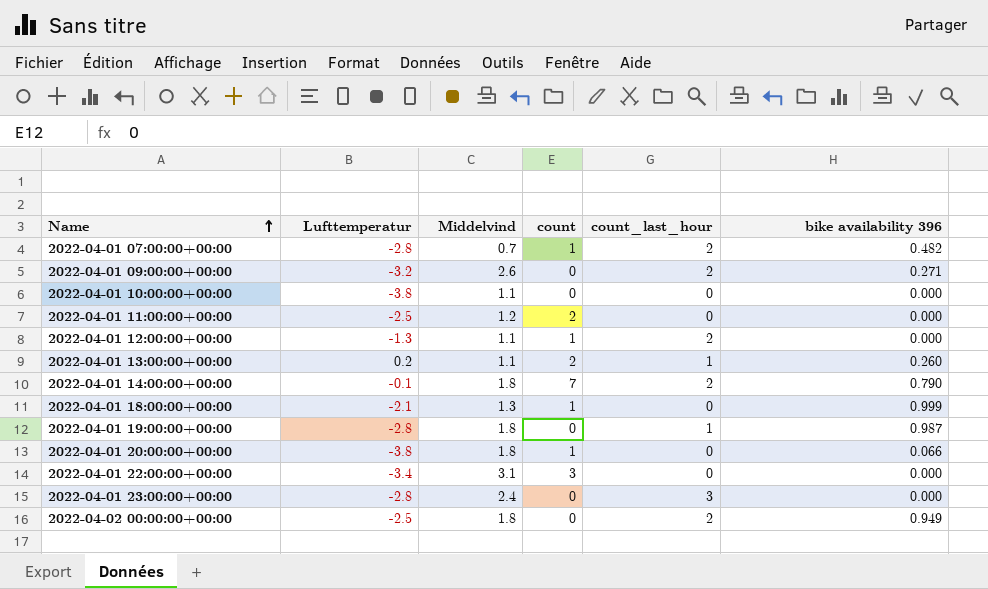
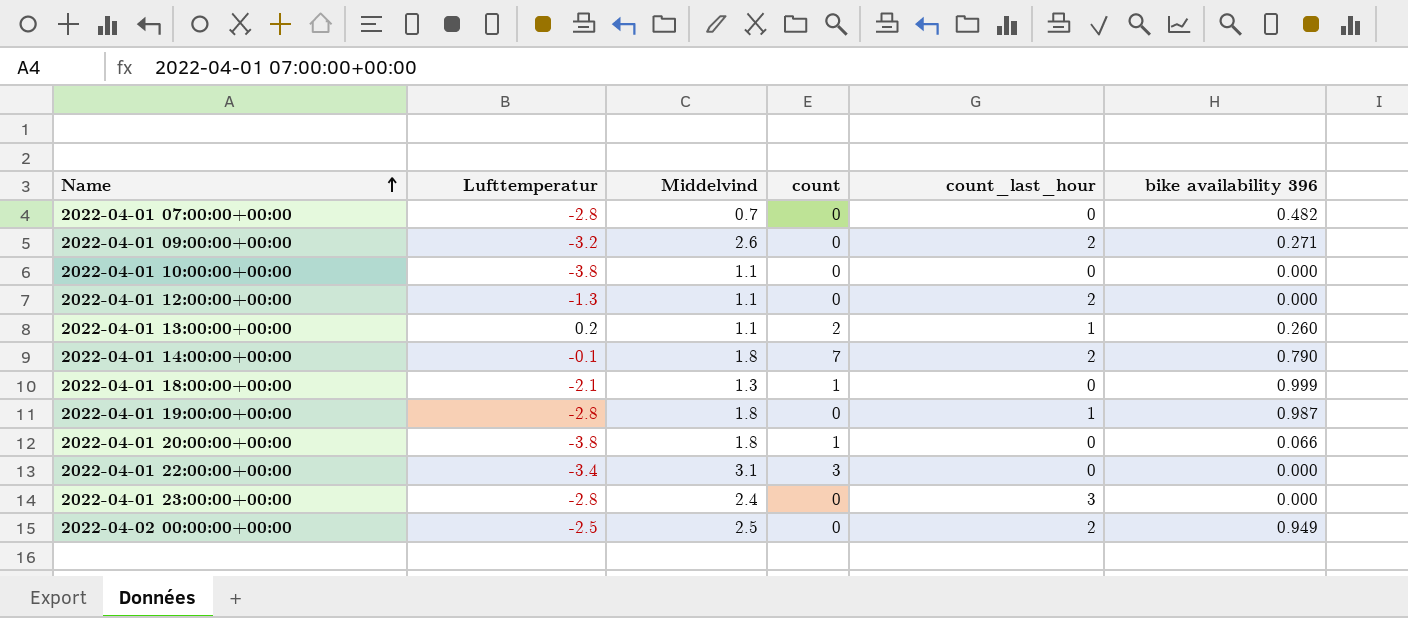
row 2022-04-01 11:00:00+00:00: -2.5 | 1.2 | 2 | 0 | 0.000 -> none
2022-04-01 07:00:00+00:00 | count: 1 -> 0
2022-04-01 07:00:00+00:00 | count_last_hour: 2 -> 0
2022-04-01 12:00:00+00:00 | count: 1 -> 0
2022-04-02 00:00:00+00:00 | Middelvind: 1.8 -> 2.5

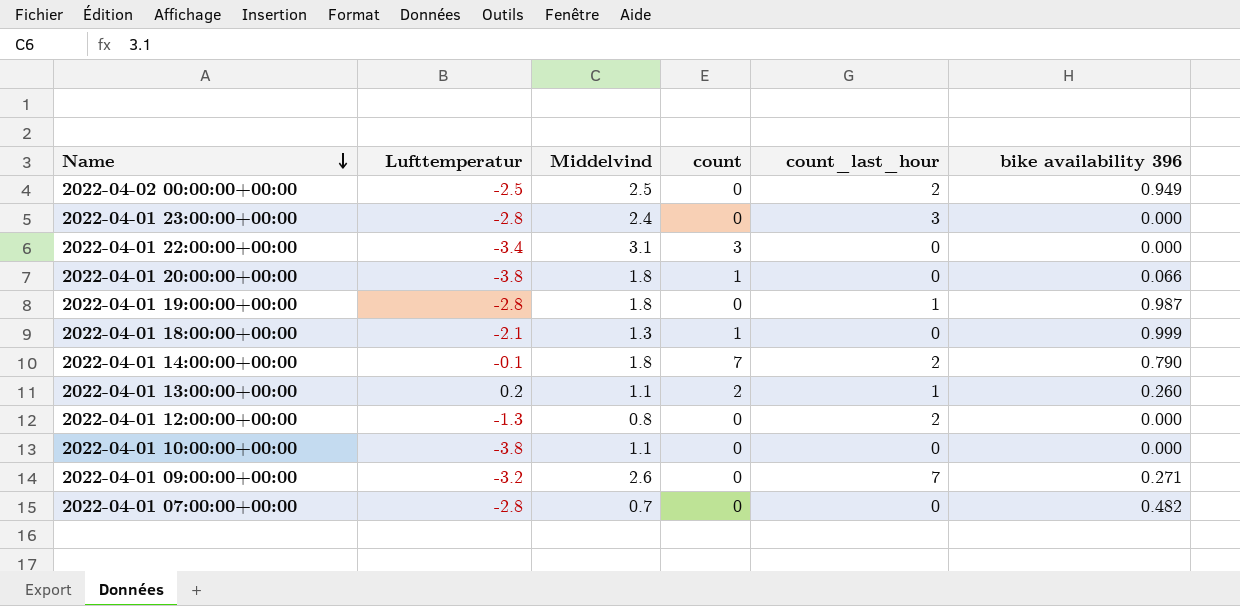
row order: Name ascending -> Name descending
2022-04-01 12:00:00+00:00 | Middelvind: 1.1 -> 0.8
2022-04-01 09:00:00+00:00 | count_last_hour: 2 -> 7

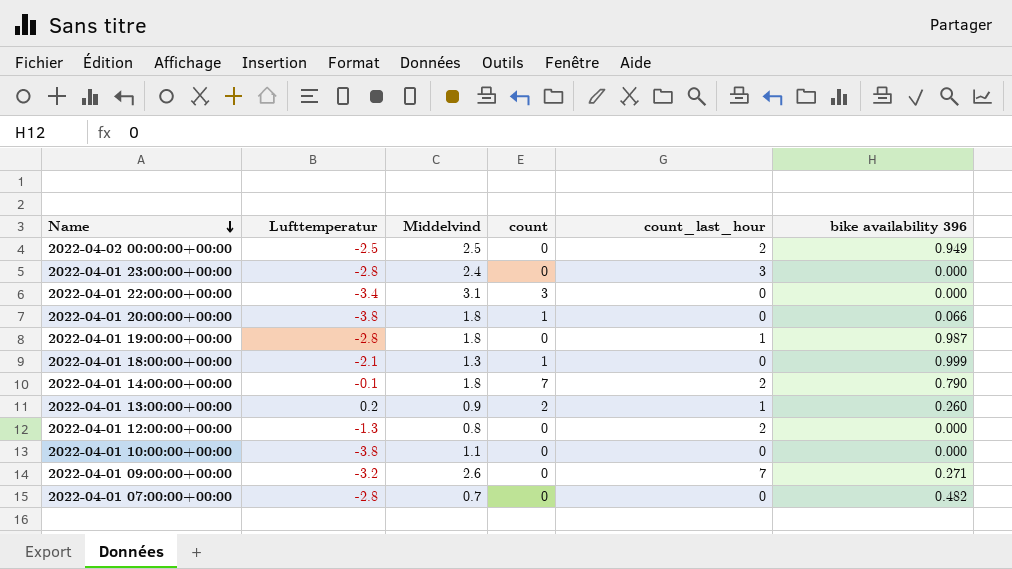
2022-04-01 13:00:00+00:00 | Middelvind: 1.1 -> 0.9

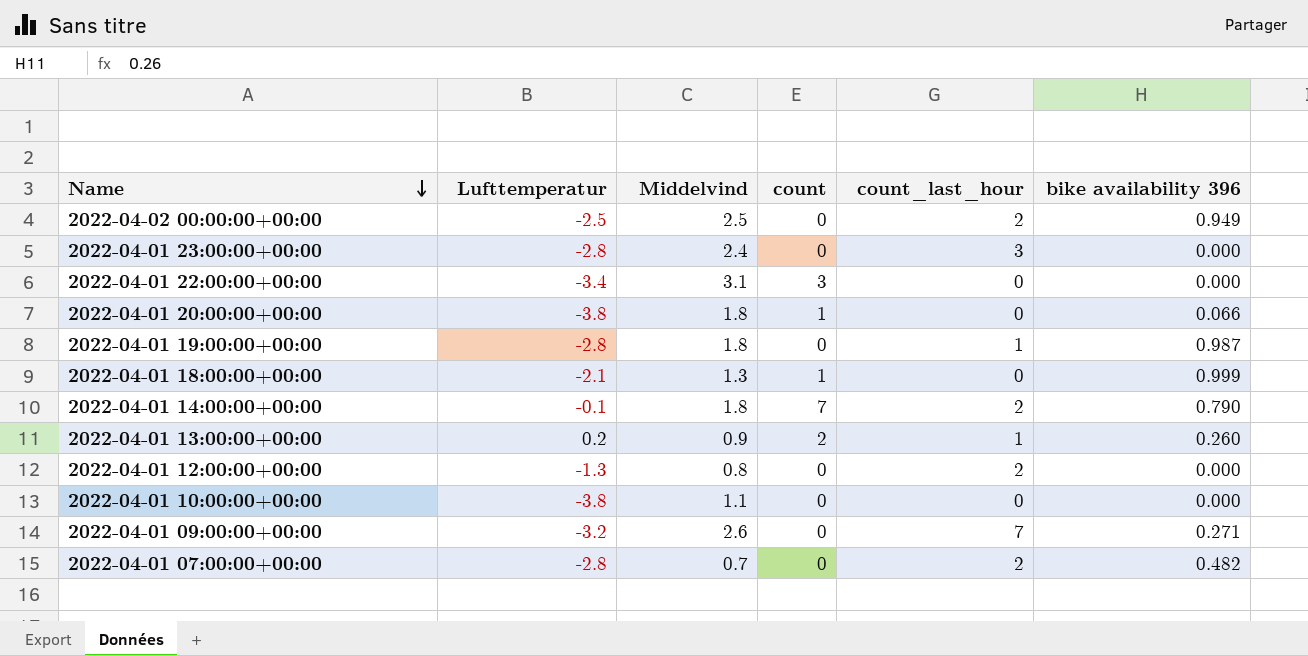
2022-04-01 07:00:00+00:00 | count_last_hour: 0 -> 2

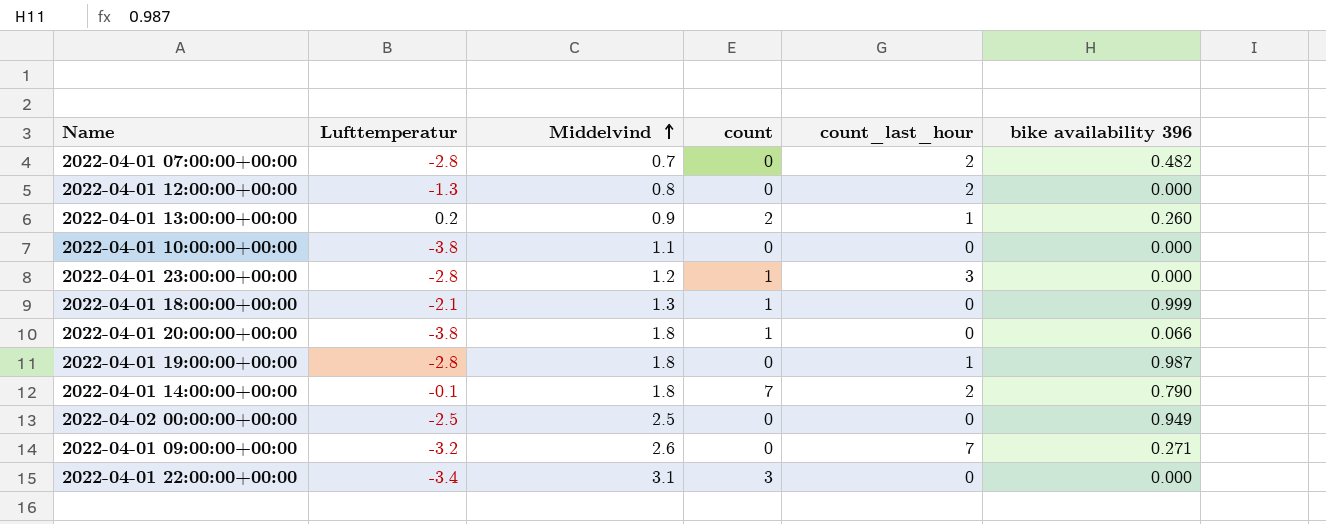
row order: Name descending -> Middelvind ascending
2022-04-01 23:00:00+00:00 | Middelvind: 2.4 -> 1.2
2022-04-01 23:00:00+00:00 | count: 0 -> 1
2022-04-02 00:00:00+00:00 | count_last_hour: 2 -> 0

